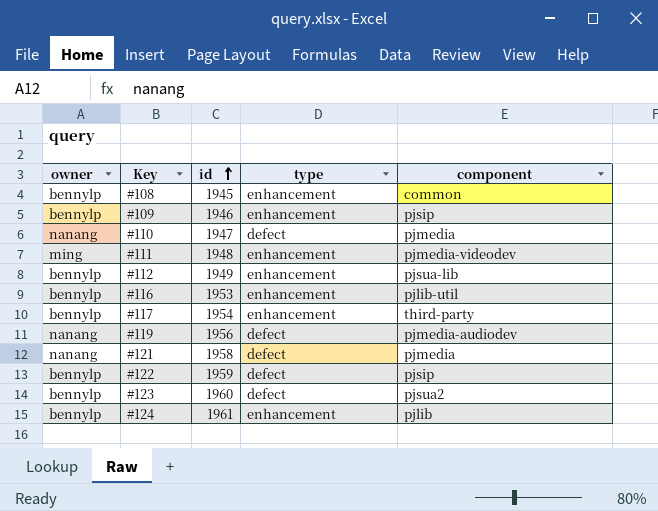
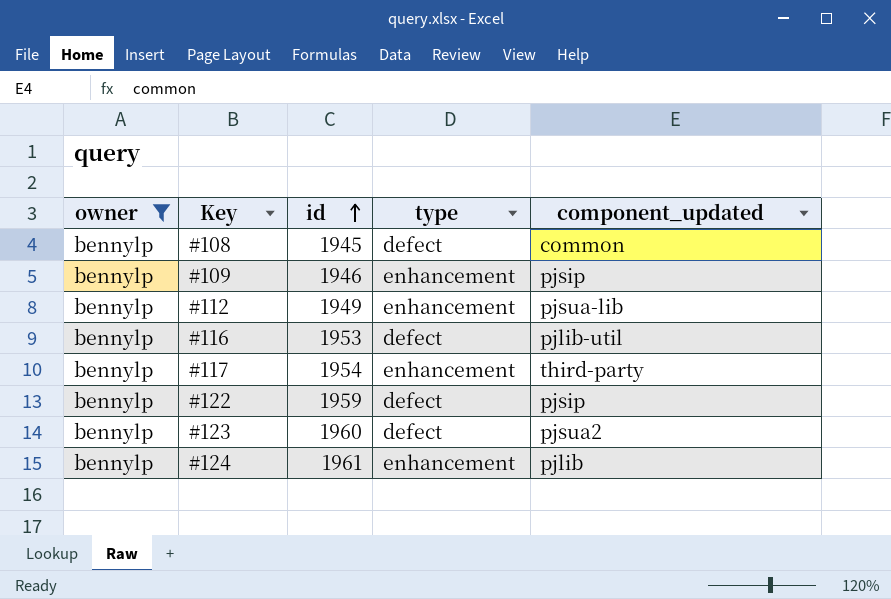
filter: none -> owner = bennylp
column name: component -> component_updated
#108 | type: enhancement -> defect
#116 | type: enhancement -> defect

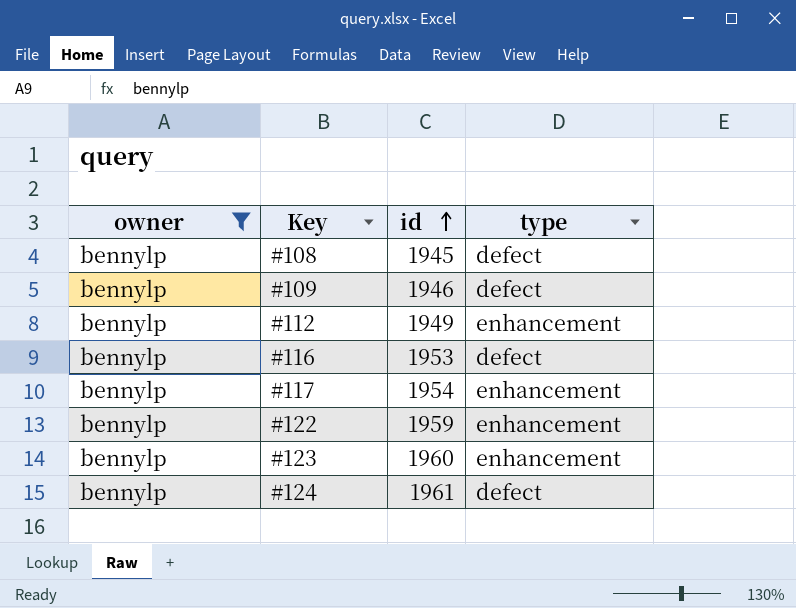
column component_updated | position: 5 -> none
#109 | type: enhancement -> defect
#122 | type: defect -> enhancement
#123 | type: defect -> enhancement
#124 | type: enhancement -> defect

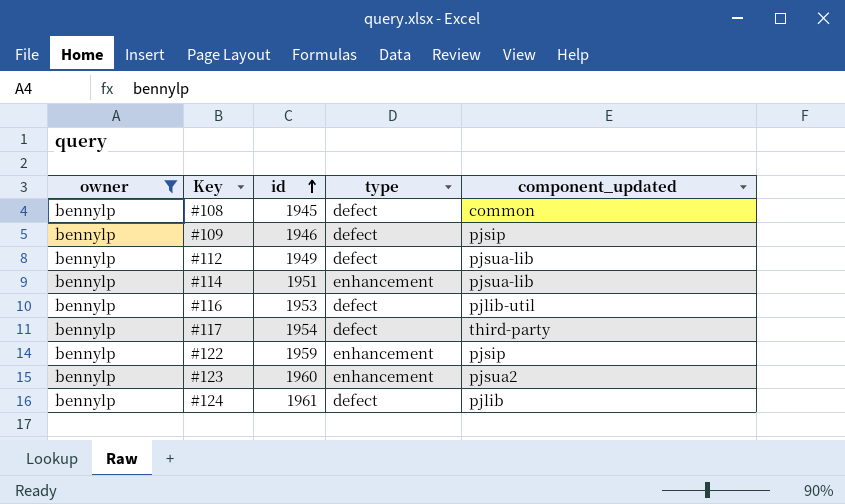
column component_updated | position: none -> 5
#112 | type: enhancement -> defect
row #114: none -> bennylp | 1951 | enhancement | pjsua-lib
#117 | type: enhancement -> defect

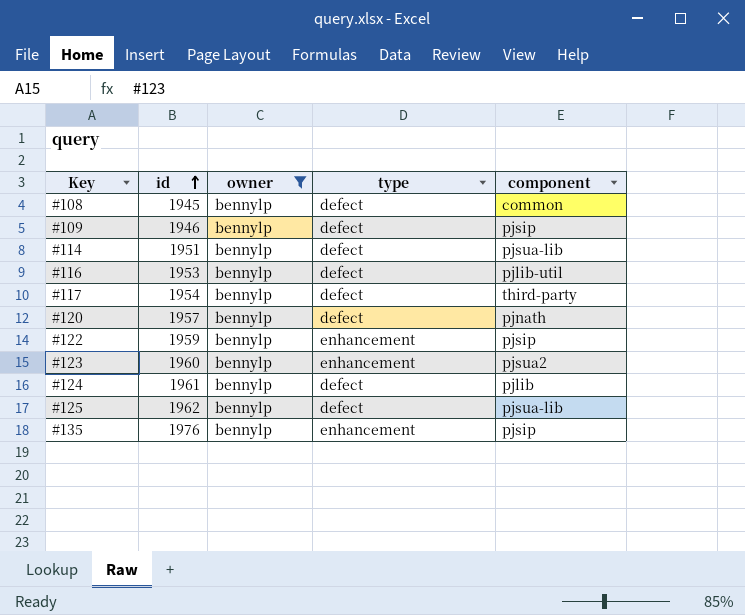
column owner | position: 1 -> 3
column name: component_updated -> component
row #112: bennylp | 1949 | defect | pjsua-lib -> none
#114 | type: enhancement -> defect
row #120: none -> 1957 | bennylp | defect | pjnath
row #125: none -> 1962 | bennylp | defect | pjsua-lib
row #135: none -> 1976 | bennylp | enhancement | pjsip

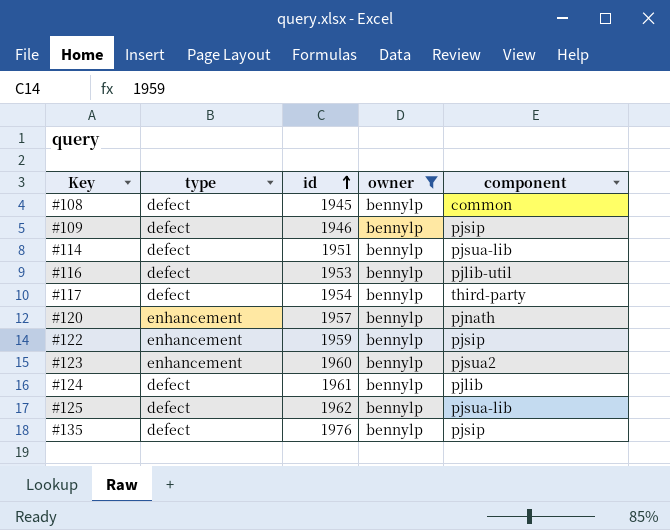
column type | position: 4 -> 2
#120 | type: defect -> enhancement
#135 | type: enhancement -> defect

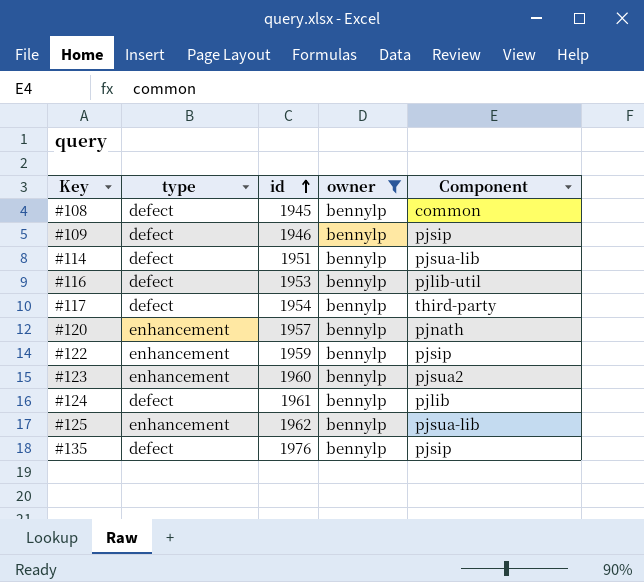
column name: component -> Component
#125 | type: defect -> enhancement

